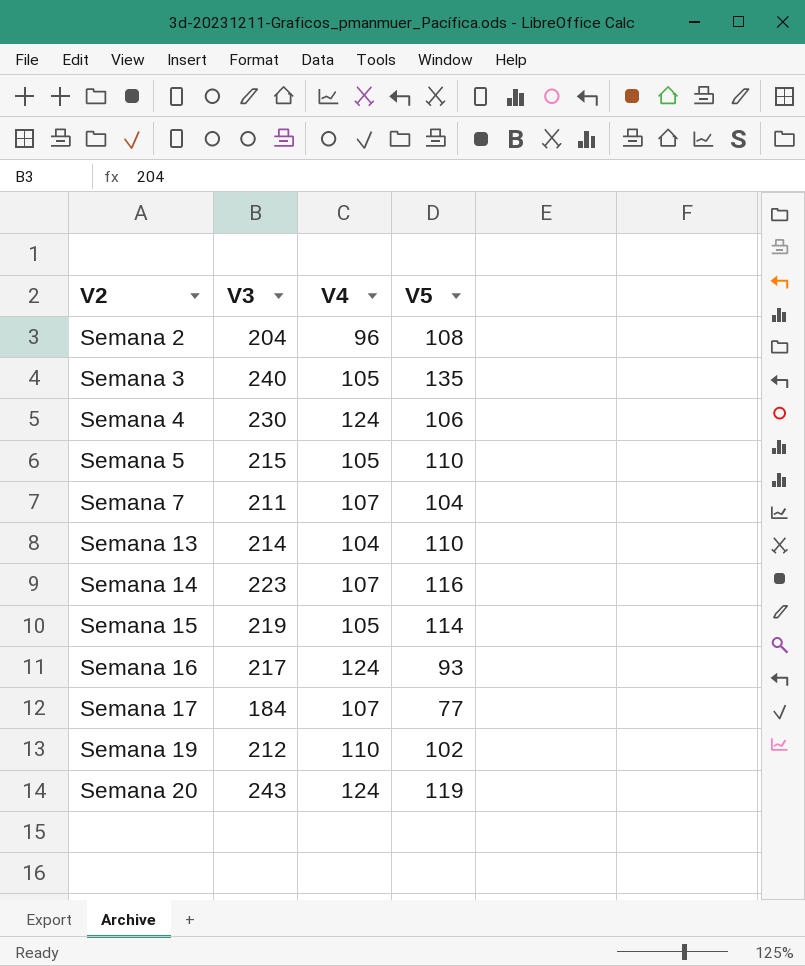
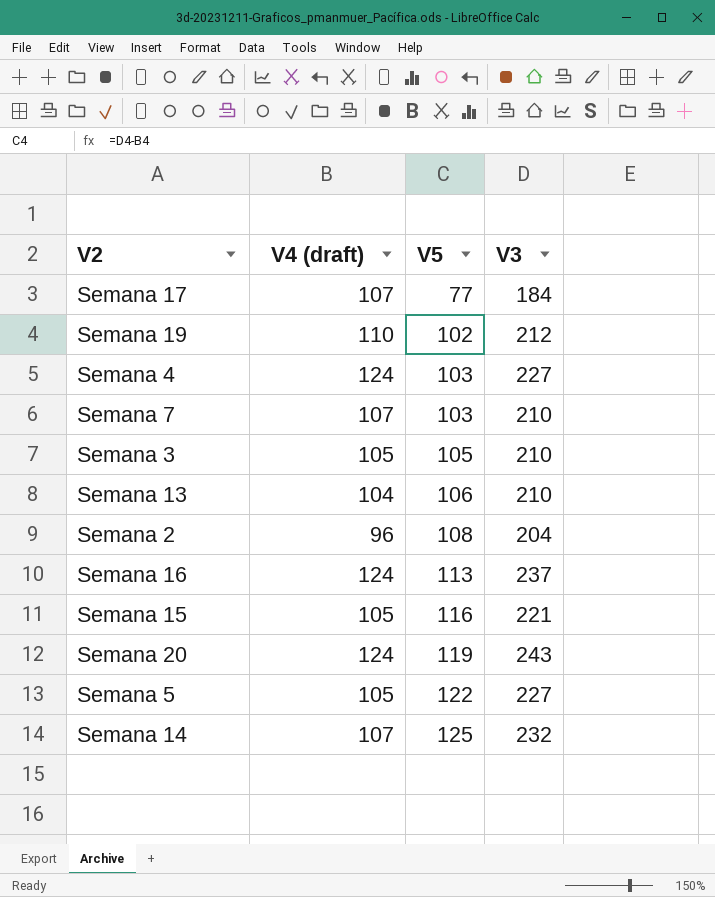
row order: V2 ascending -> V5 ascending
column name: V4 -> V4 (draft)
column V3 | position: 2 -> 4
Semana 4 | V5: 106 -> 103
Semana 4 | V3: 230 -> 227
Semana 7 | V5: 104 -> 103
Semana 7 | V3: 211 -> 210
Semana 3 | V5: 135 -> 105
Semana 3 | V3: 240 -> 210
Semana 13 | V5: 110 -> 106
Semana 13 | V3: 214 -> 210
Semana 16 | V5: 93 -> 113
Semana 16 | V3: 217 -> 237
Semana 15 | V5: 114 -> 116
Semana 15 | V3: 219 -> 221
Semana 5 | V5: 110 -> 122
Semana 5 | V3: 215 -> 227
Semana 14 | V5: 116 -> 125
Semana 14 | V3: 223 -> 232

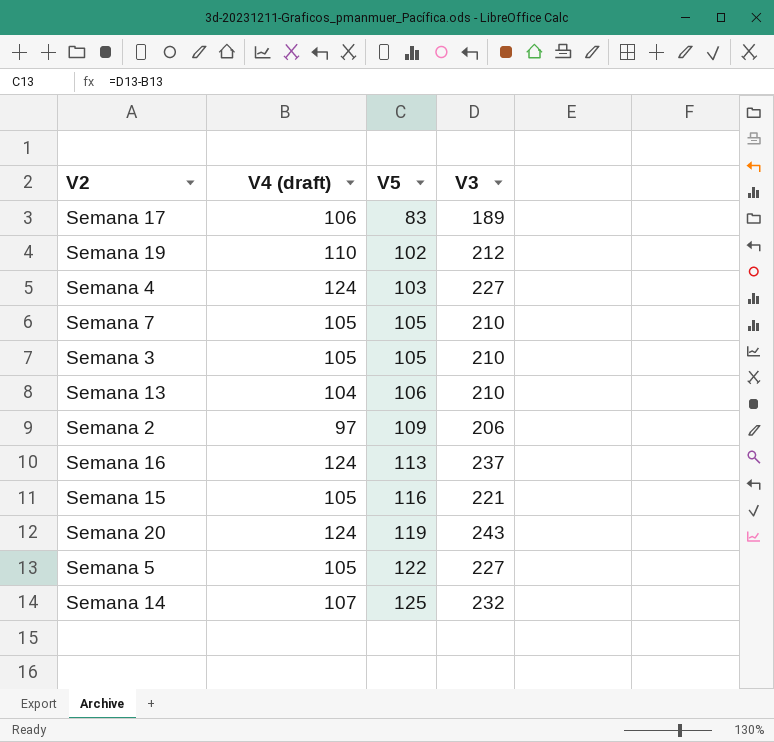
Semana 17 | V4 (draft): 107 -> 106
Semana 17 | V5: 77 -> 83
Semana 17 | V3: 184 -> 189
Semana 7 | V4 (draft): 107 -> 105
Semana 7 | V5: 103 -> 105
Semana 2 | V4 (draft): 96 -> 97
Semana 2 | V5: 108 -> 109
Semana 2 | V3: 204 -> 206

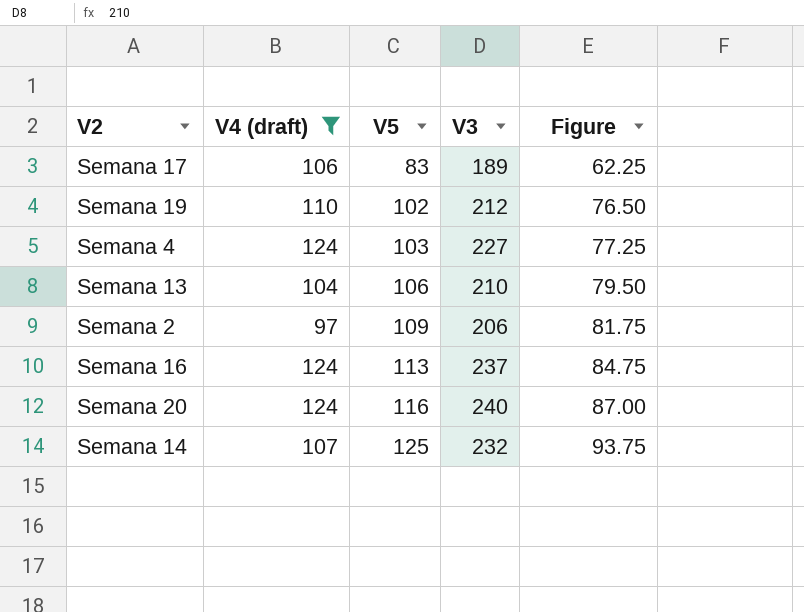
filter: none -> V4 (draft) != 105
column Figure | formula: none -> [V5] * 0.75
Semana 20 | V5: 119 -> 116
Semana 20 | V3: 243 -> 240

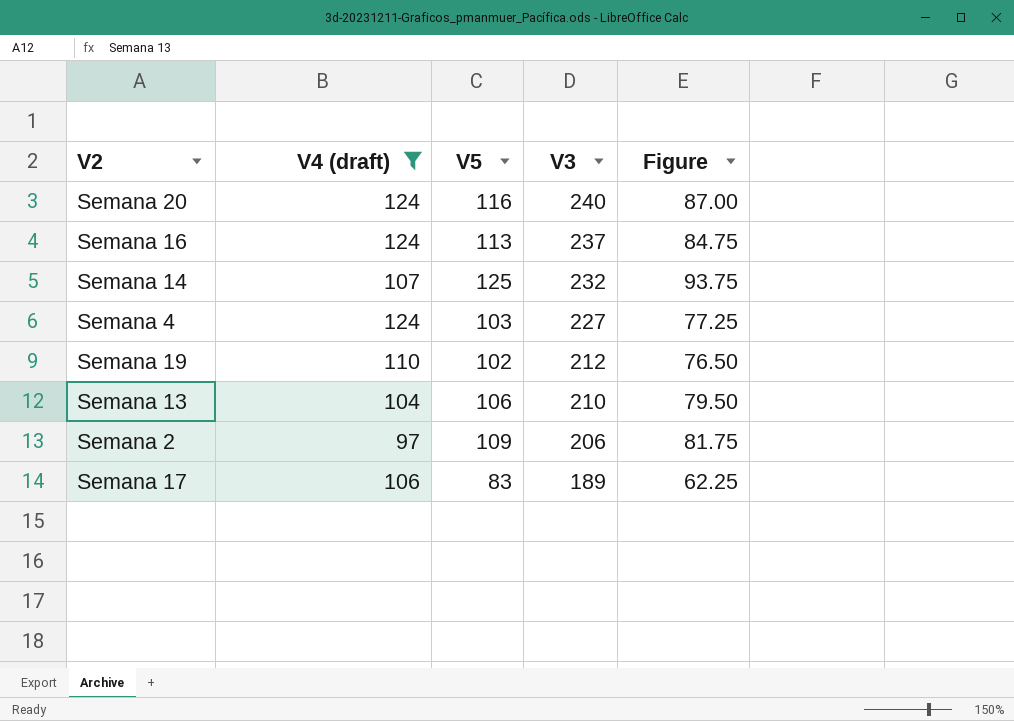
row order: V5 ascending -> V3 descending

